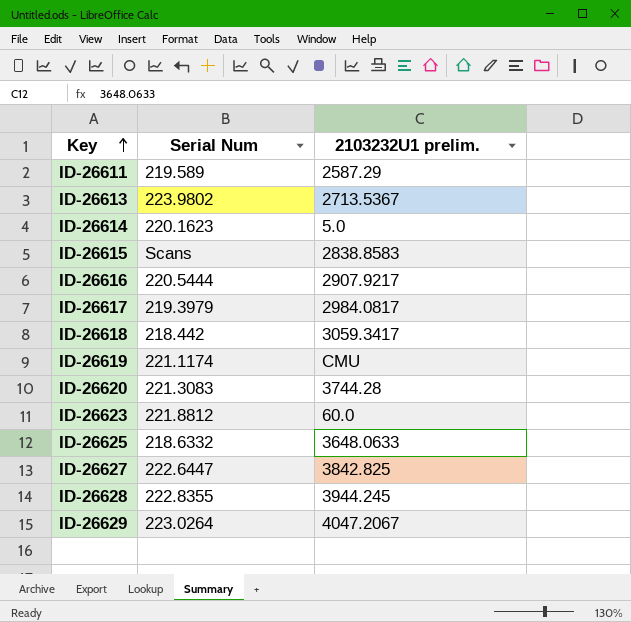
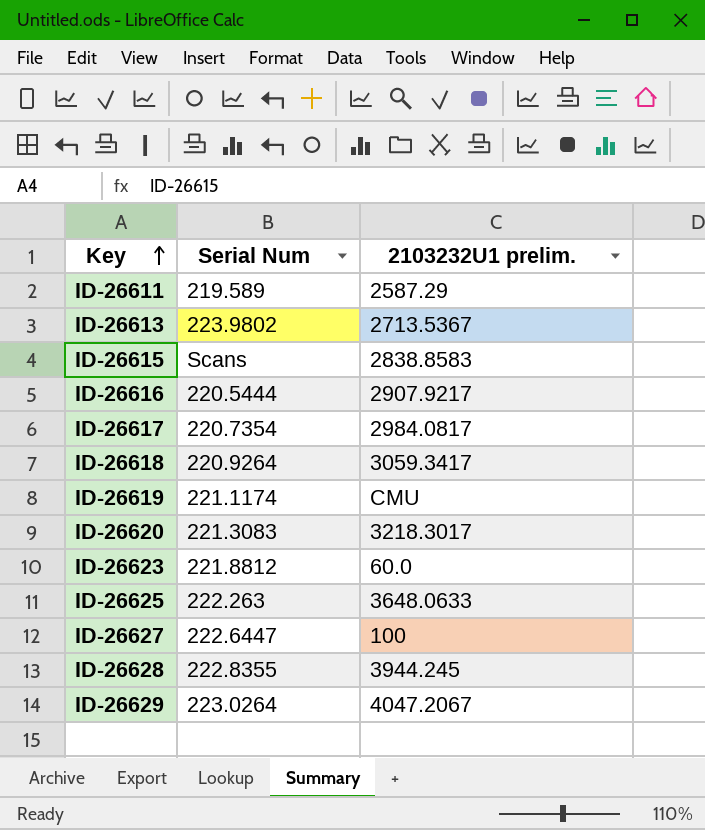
row ID-26614: 220.1623 | 5.0 -> none
ID-26617 | Serial Num: 219.3979 -> 220.7354
ID-26618 | Serial Num: 218.442 -> 220.9264
ID-26620 | 2103232U1 prelim.: 3744.28 -> 3218.3017
ID-26625 | Serial Num: 218.6332 -> 222.263
ID-26627 | 2103232U1 prelim.: 3842.825 -> 100

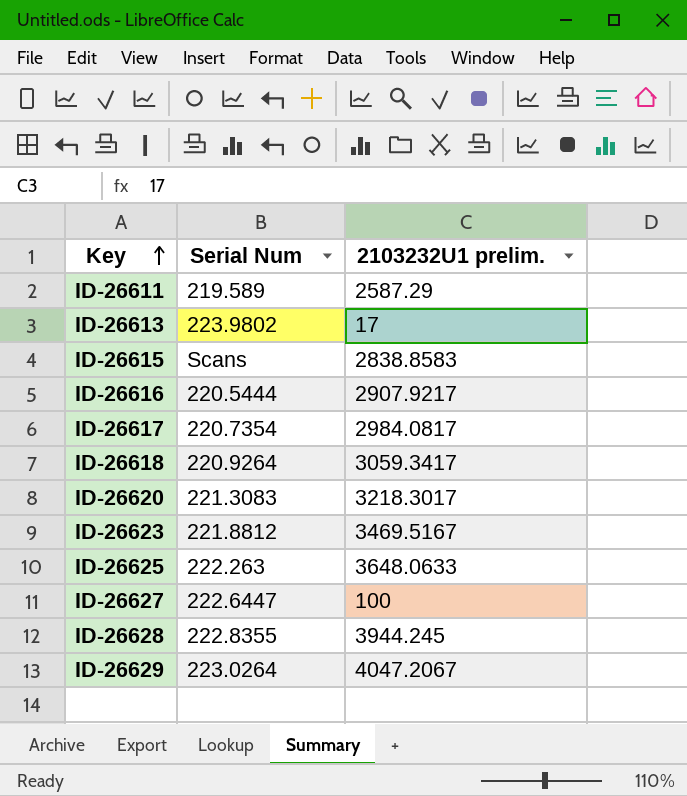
row ID-26619: 221.1174 | CMU -> none
ID-26613 | 2103232U1 prelim.: 2713.5367 -> 17
ID-26623 | 2103232U1 prelim.: 60.0 -> 3469.5167

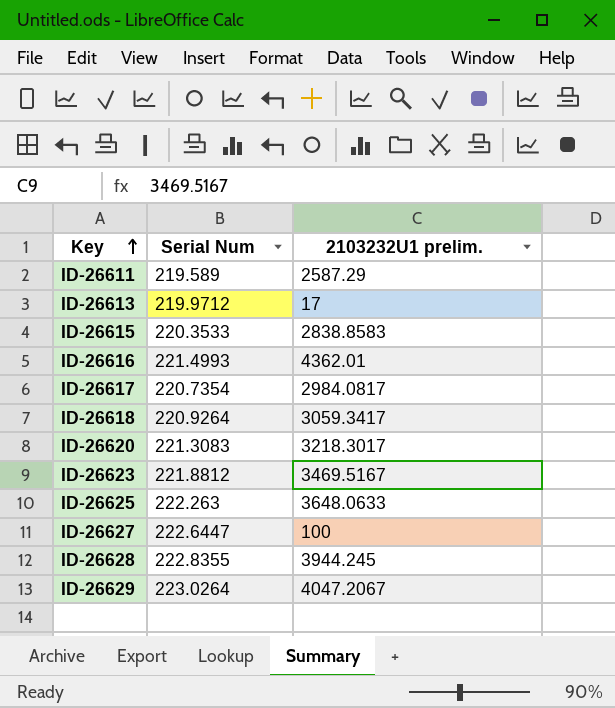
ID-26613 | Serial Num: 223.9802 -> 219.9712
ID-26615 | Serial Num: Scans -> 220.3533
ID-26616 | Serial Num: 220.5444 -> 221.4993
ID-26616 | 2103232U1 prelim.: 2907.9217 -> 4362.01

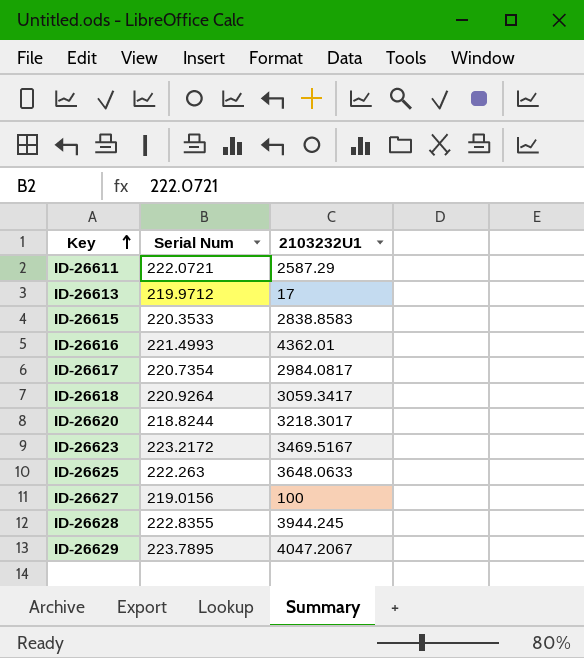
column name: 2103232U1 prelim. -> 2103232U1
ID-26611 | Serial Num: 219.589 -> 222.0721
ID-26620 | Serial Num: 221.3083 -> 218.8244
ID-26623 | Serial Num: 221.8812 -> 223.2172
ID-26627 | Serial Num: 222.6447 -> 219.0156
ID-26629 | Serial Num: 223.0264 -> 223.7895

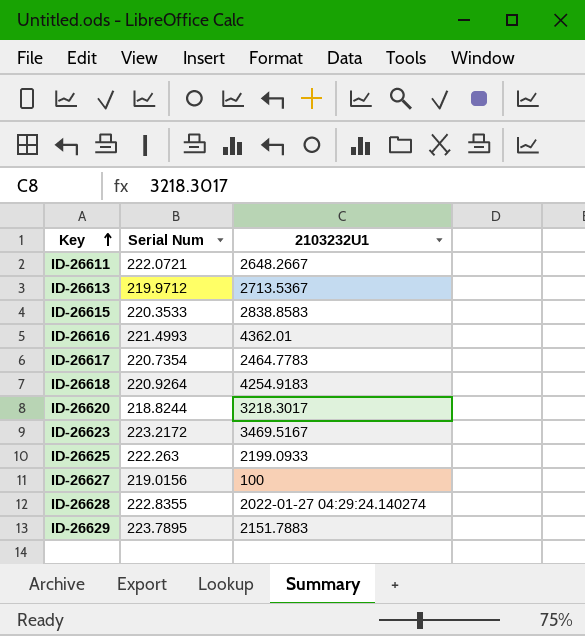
ID-26611 | 2103232U1: 2587.29 -> 2648.2667
ID-26613 | 2103232U1: 17 -> 2713.5367
ID-26617 | 2103232U1: 2984.0817 -> 2464.7783
ID-26618 | 2103232U1: 3059.3417 -> 4254.9183
ID-26625 | 2103232U1: 3648.0633 -> 2199.0933
ID-26628 | 2103232U1: 3944.245 -> 2022-01-27 04:29:24.140274
ID-26629 | 2103232U1: 4047.2067 -> 2151.7883

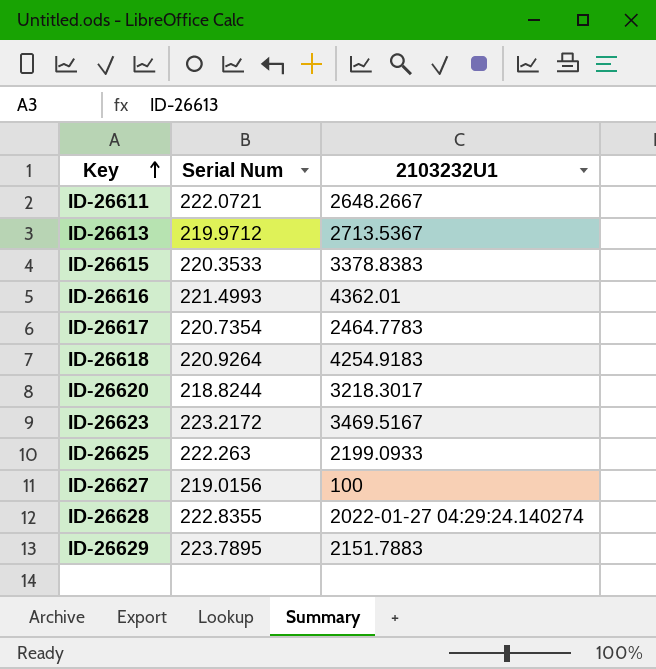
ID-26615 | 2103232U1: 2838.8583 -> 3378.8383

